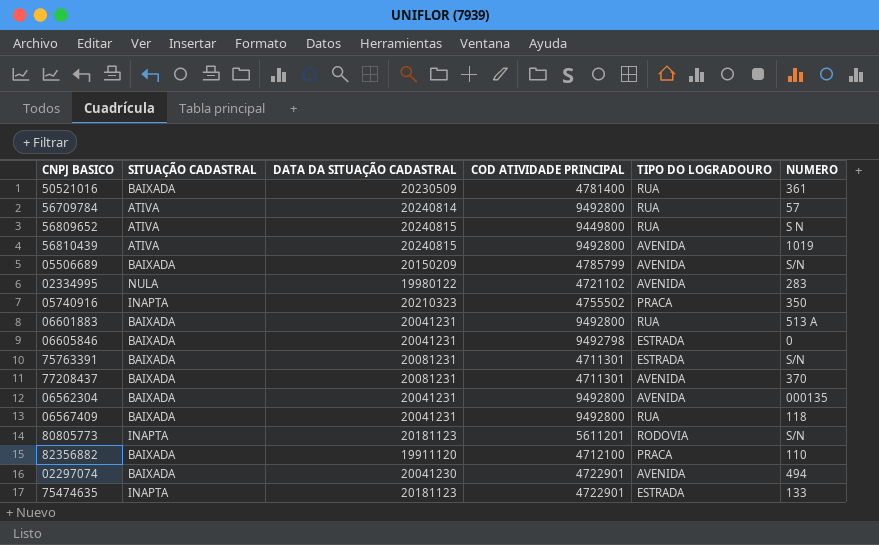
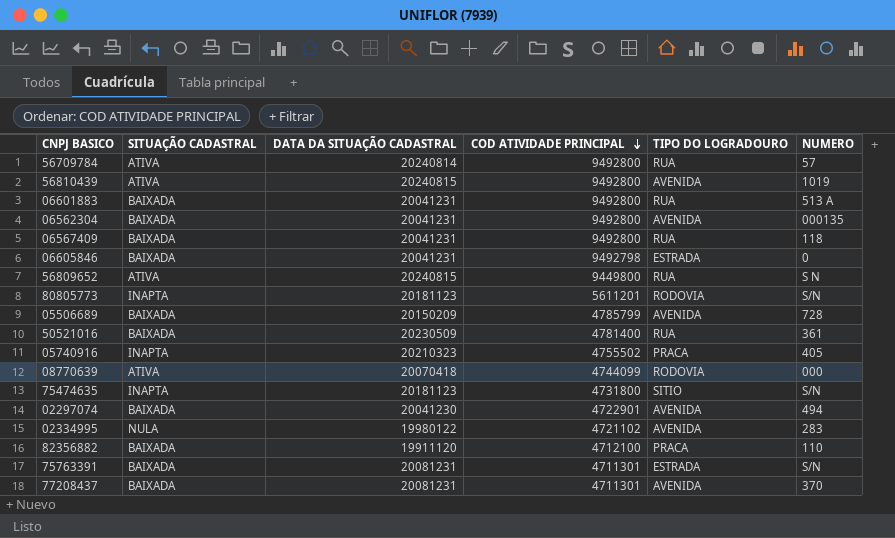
row order: none -> COD ATIVIDADE PRINCIPAL descending
05506689 | NUMERO: S/N -> 728
05740916 | NUMERO: 350 -> 405
row 08770639: none -> ATIVA | 20070418 | 4744099 | RODOVIA | 000
75474635 | COD ATIVIDADE PRINCIPAL: 4722901 -> 4731800
75474635 | TIPO DO LOGRADOURO: ESTRADA -> SITIO
75474635 | NUMERO: 133 -> S/N

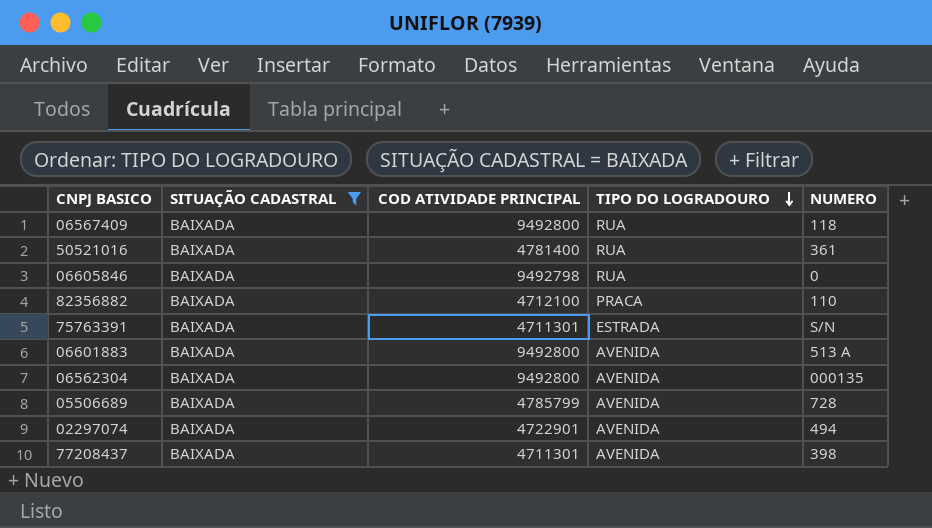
filter: none -> SITUAÇÃO CADASTRAL = BAIXADA
row order: COD ATIVIDADE PRINCIPAL descending -> TIPO DO LOGRADOURO descending
column DATA DA SITUAÇÃO CADASTRAL | position: 3 -> none
06605846 | TIPO DO LOGRADOURO: ESTRADA -> RUA
06601883 | TIPO DO LOGRADOURO: RUA -> AVENIDA
77208437 | NUMERO: 370 -> 398

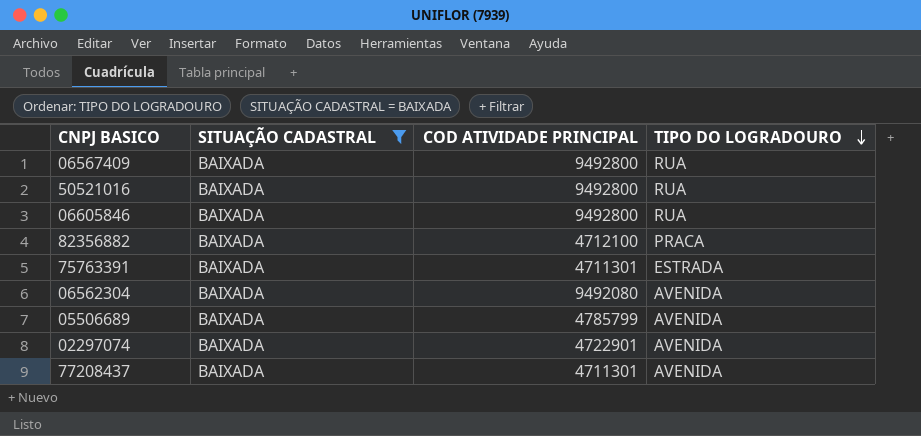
column NUMERO | position: 5 -> none
row 06601883: BAIXADA | 9492800 | AVENIDA | 513 A -> none
50521016 | COD ATIVIDADE PRINCIPAL: 4781400 -> 9492800
06605846 | COD ATIVIDADE PRINCIPAL: 9492798 -> 9492800
06562304 | COD ATIVIDADE PRINCIPAL: 9492800 -> 9492080

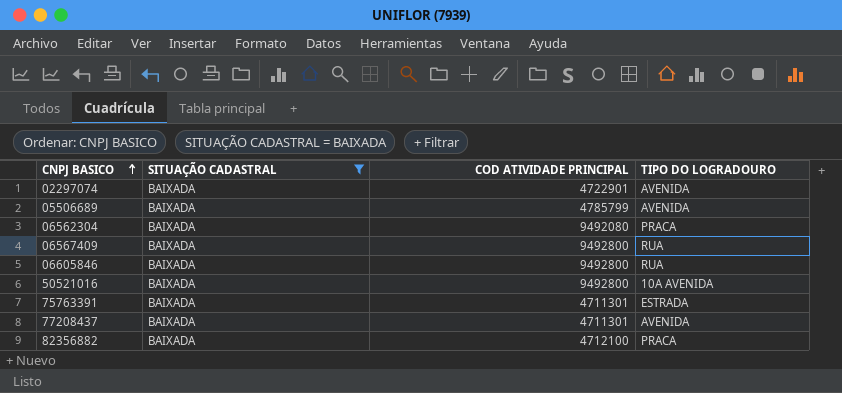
row order: TIPO DO LOGRADOURO descending -> CNPJ BASICO ascending
06562304 | TIPO DO LOGRADOURO: AVENIDA -> PRACA
50521016 | TIPO DO LOGRADOURO: RUA -> 10A AVENIDA

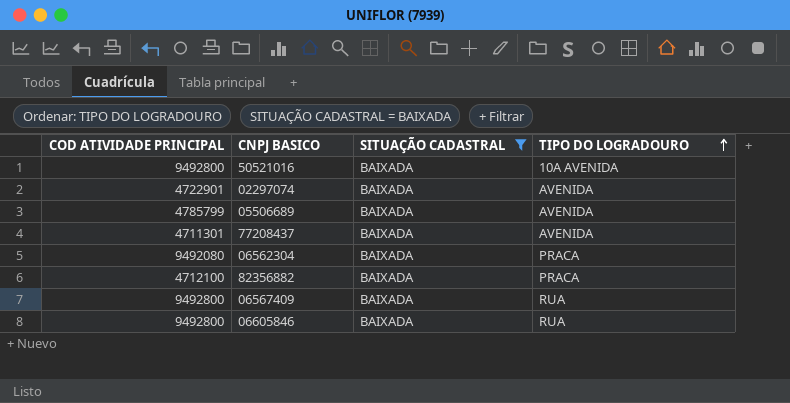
row order: CNPJ BASICO ascending -> TIPO DO LOGRADOURO ascending
column COD ATIVIDADE PRINCIPAL | position: 3 -> 1
row 75763391: BAIXADA | 4711301 | ESTRADA -> none

